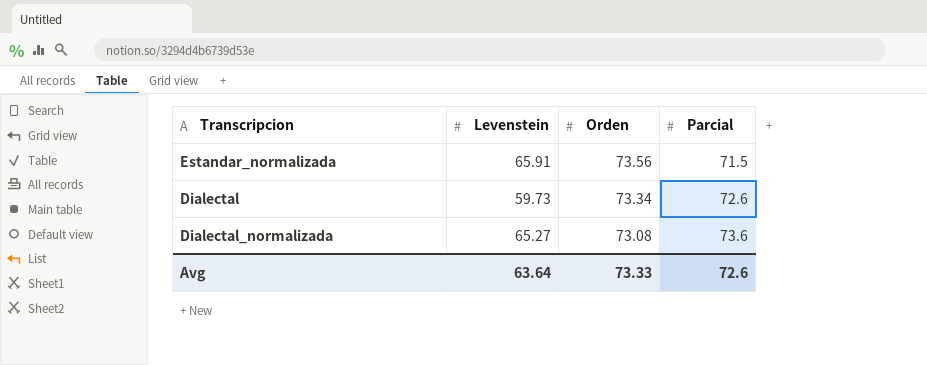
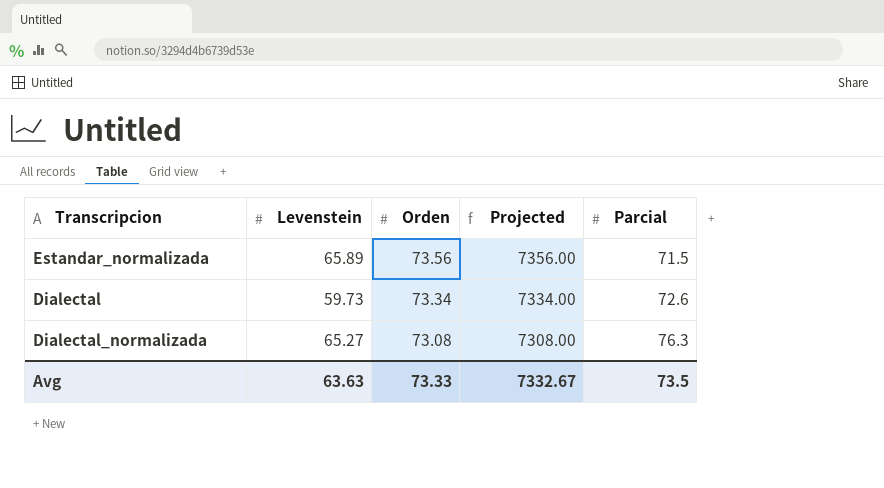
column Projected | formula: none -> [Orden] * 100
Estandar_normalizada | Levenstein: 65.91 -> 65.89
Dialectal_normalizada | Parcial: 73.6 -> 76.3
Avg | Levenstein: 63.64 -> 63.63
Avg | Parcial: 72.6 -> 73.5

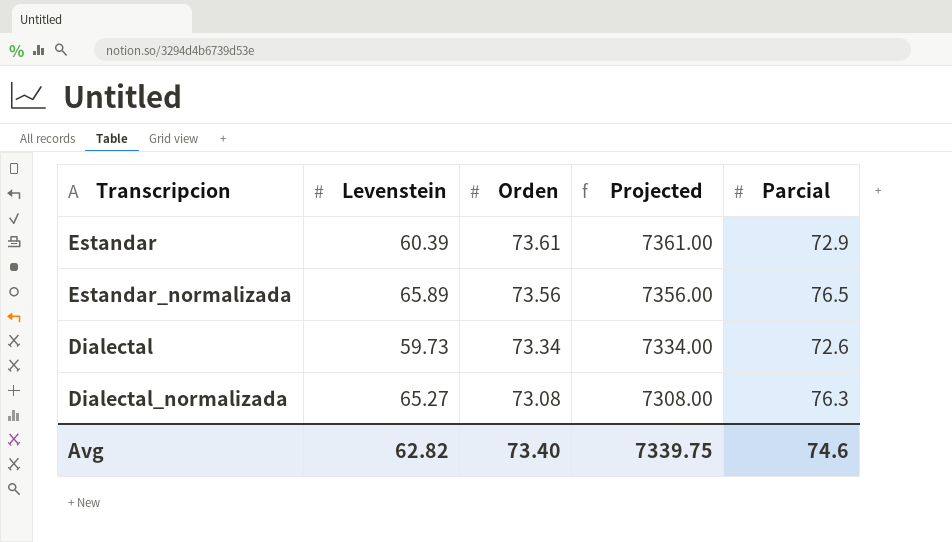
row Estandar: none -> 60.39 | 73.61 | 7361.00 | 72.9
Estandar_normalizada | Parcial: 71.5 -> 76.5
Avg | Levenstein: 63.63 -> 62.82
Avg | Orden: 73.33 -> 73.40
Avg | Projected: 7332.67 -> 7339.75
Avg | Parcial: 73.5 -> 74.6

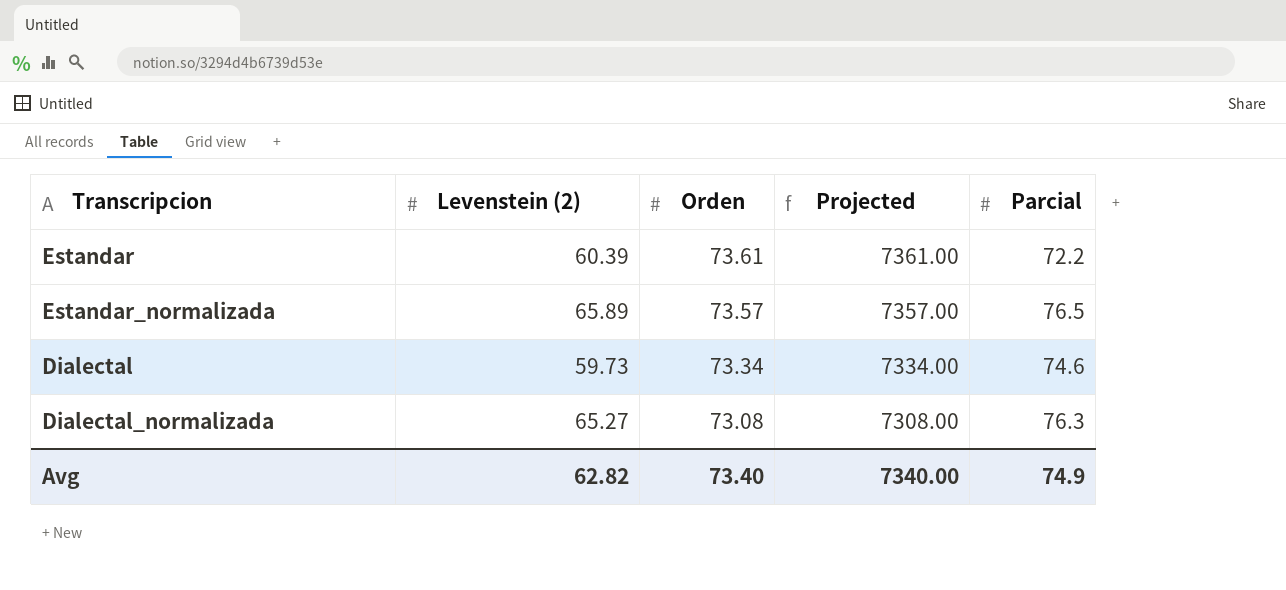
column name: Levenstein -> Levenstein (2)
Estandar | Parcial: 72.9 -> 72.2
Estandar_normalizada | Orden: 73.56 -> 73.57
Estandar_normalizada | Projected: 7356.00 -> 7357.00
Dialectal | Parcial: 72.6 -> 74.6
Avg | Projected: 7339.75 -> 7340.00
Avg | Parcial: 74.6 -> 74.9

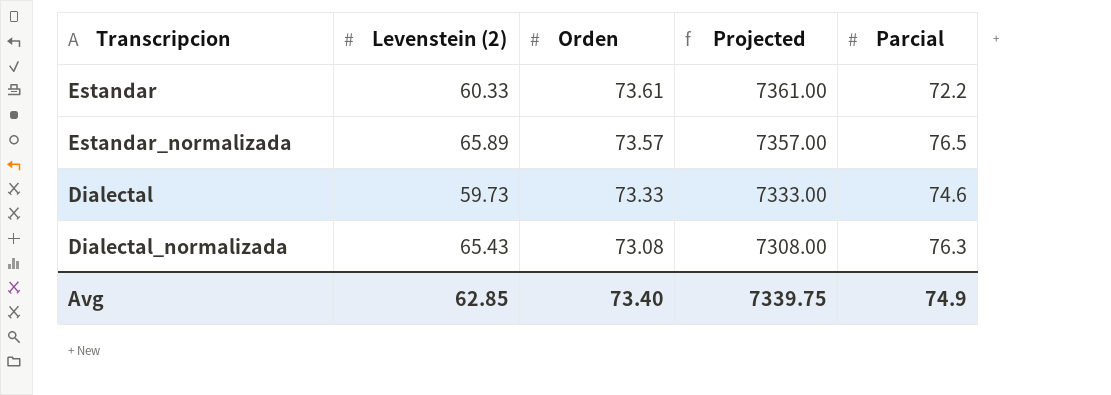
Estandar | Levenstein (2): 60.39 -> 60.33
Dialectal | Orden: 73.34 -> 73.33
Dialectal | Projected: 7334.00 -> 7333.00
Dialectal_normalizada | Levenstein (2): 65.27 -> 65.43
Avg | Levenstein (2): 62.82 -> 62.85
Avg | Projected: 7340.00 -> 7339.75

